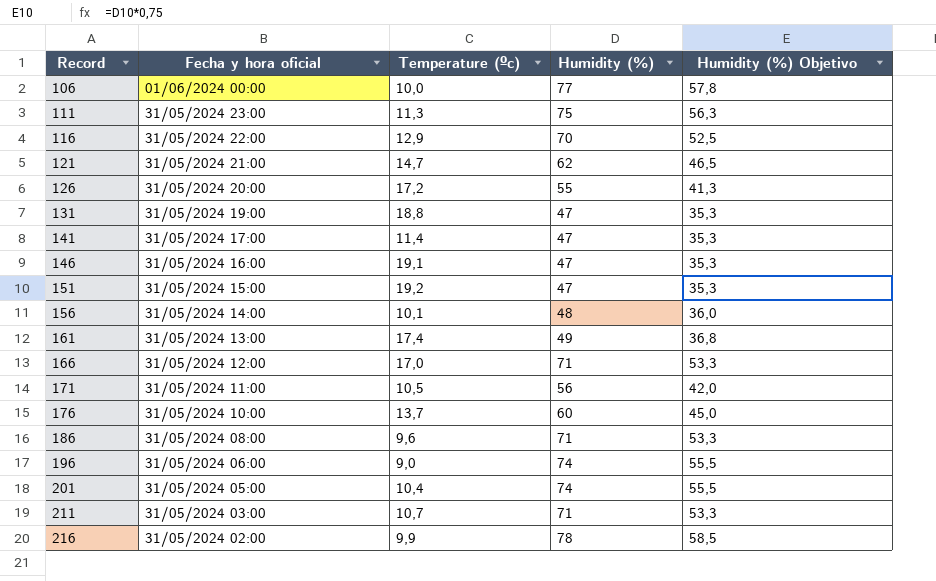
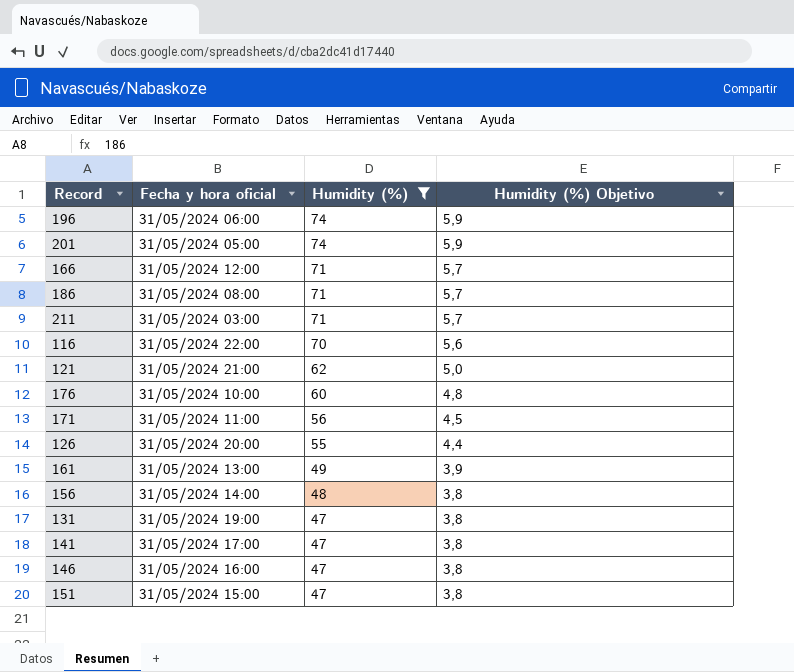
filter: none -> Humidity (%) <= 74
row order: Record ascending -> Humidity (%) descending
column Temperature (ºc) | position: 3 -> none
column Humidity (%) Objetivo | formula: [Humidity (%)] * 0,75 -> [Humidity (%)] * 0,08

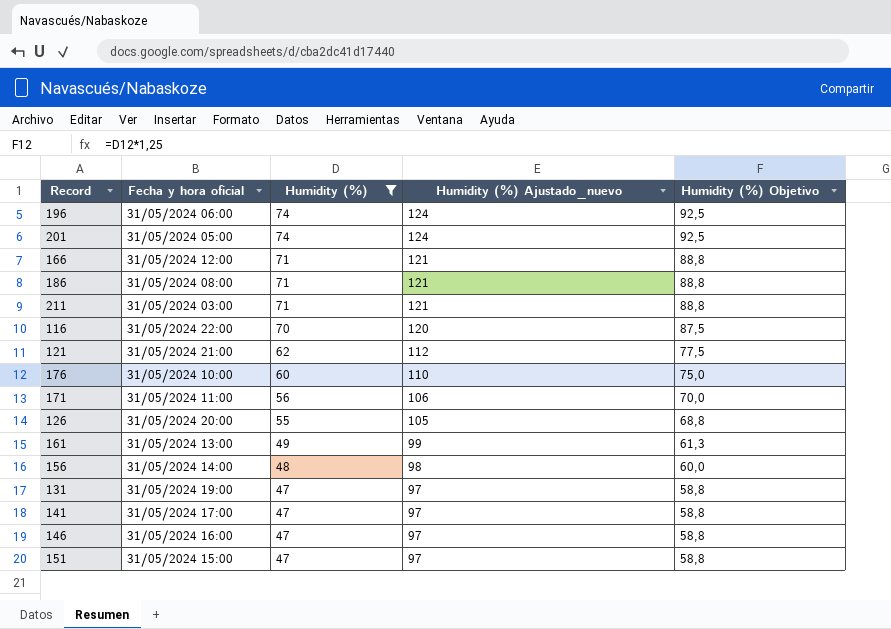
column Humidity (%) Ajustado_nuevo | formula: none -> [Humidity (%)] + 50
column Humidity (%) Objetivo | formula: [Humidity (%)] * 0,08 -> [Humidity (%)] * 1,25

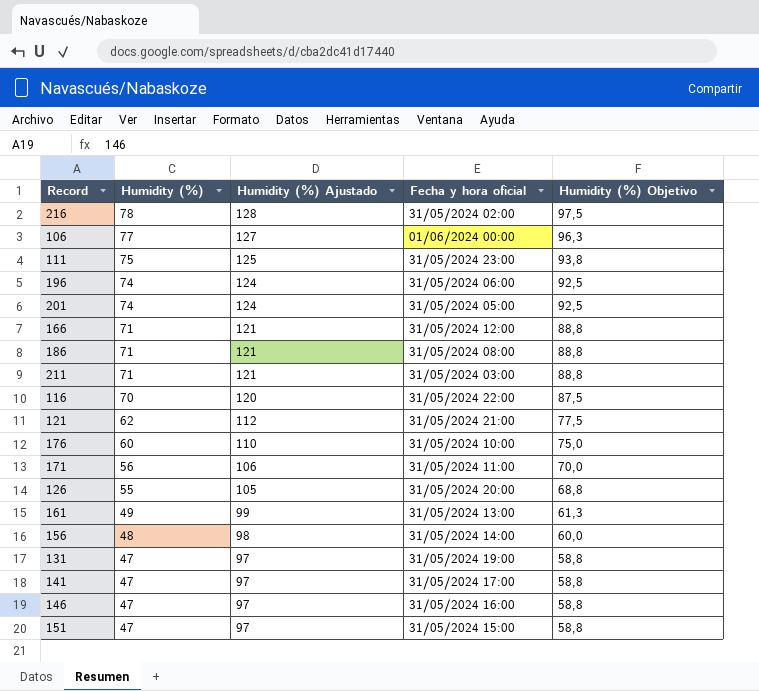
filter: Humidity (%) <= 74 -> none
column name: Humidity (%) Ajustado_nuevo -> Humidity (%) Ajustado
column Fecha y hora oficial | position: 2 -> 4

